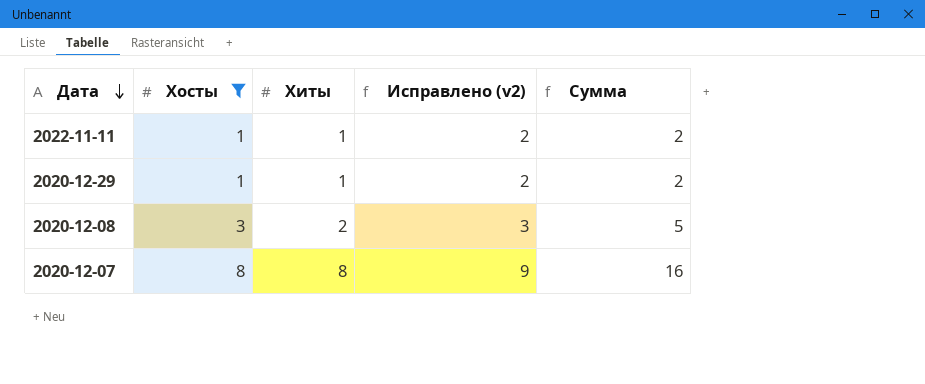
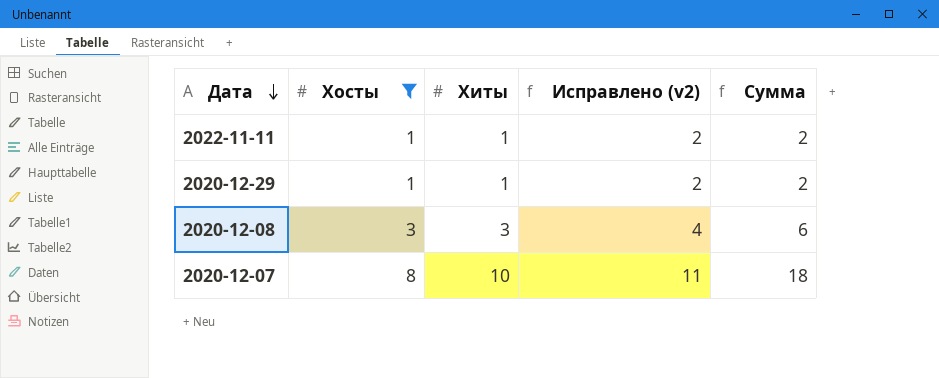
2020-12-08 | Хиты: 2 -> 3
2020-12-08 | Исправлено (v2): 3 -> 4
2020-12-08 | Сумма: 5 -> 6
2020-12-07 | Хиты: 8 -> 10
2020-12-07 | Исправлено (v2): 9 -> 11
2020-12-07 | Сумма: 16 -> 18

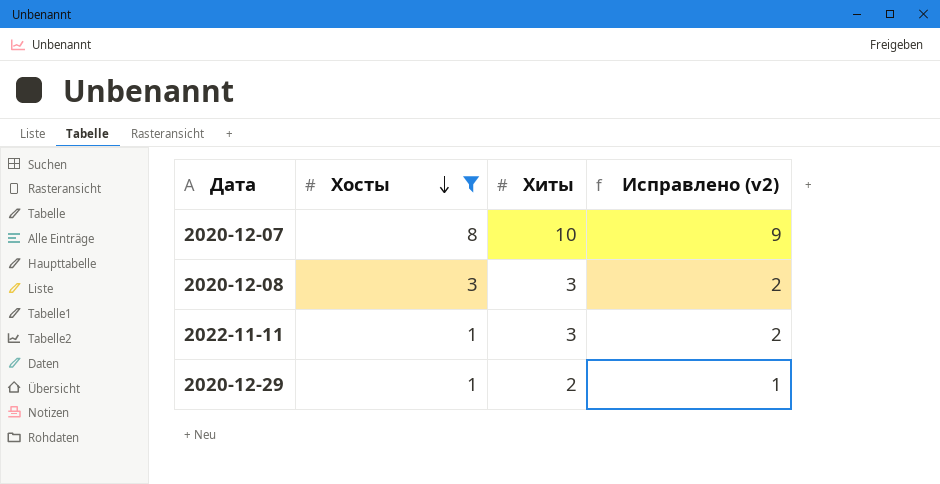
row order: Дата descending -> Хосты descending
column Сумма | formula: [Хосты] + [Хиты] -> none
column Исправлено (v2) | formula: [Хиты] + 1 -> [Хиты] - 1
2022-11-11 | Хиты: 1 -> 3
2020-12-29 | Хиты: 1 -> 2

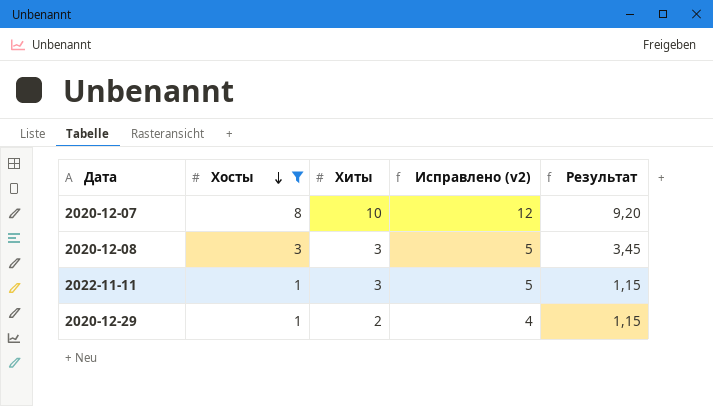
column Исправлено (v2) | formula: [Хиты] - 1 -> [Хиты] + 2
column Результат | formula: none -> [Хосты] * 1,15

